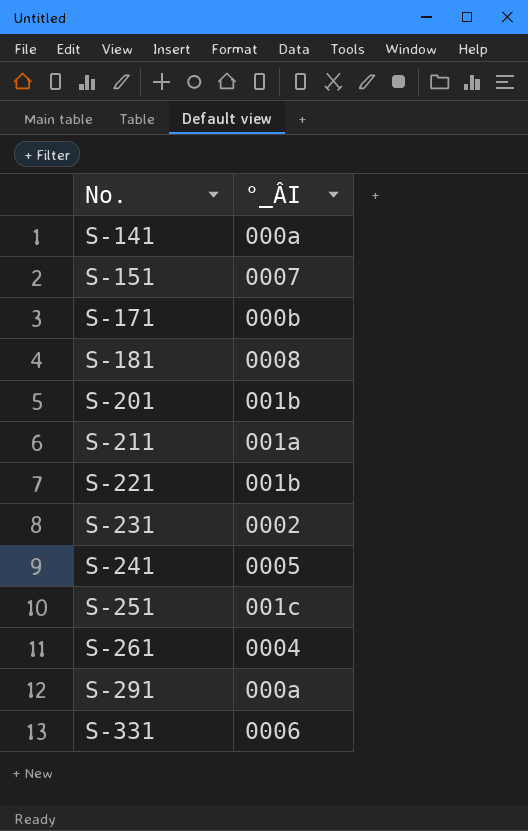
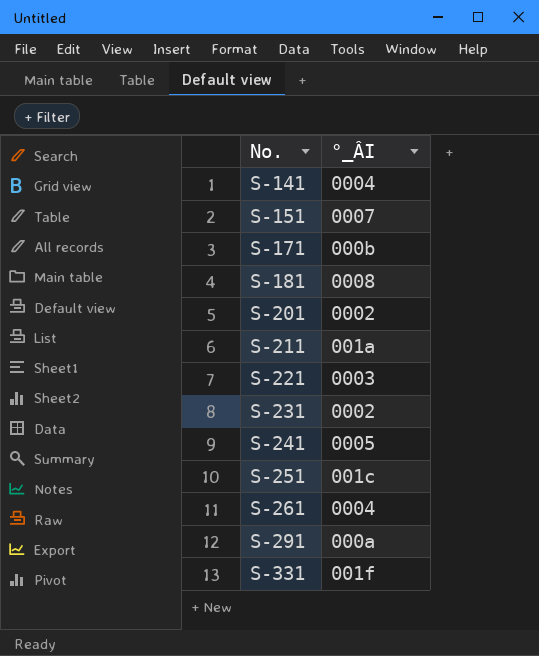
S-141 | °_ÂI: 000a -> 0004
S-201 | °_ÂI: 001b -> 0002
S-221 | °_ÂI: 001b -> 0003
S-331 | °_ÂI: 0006 -> 001f

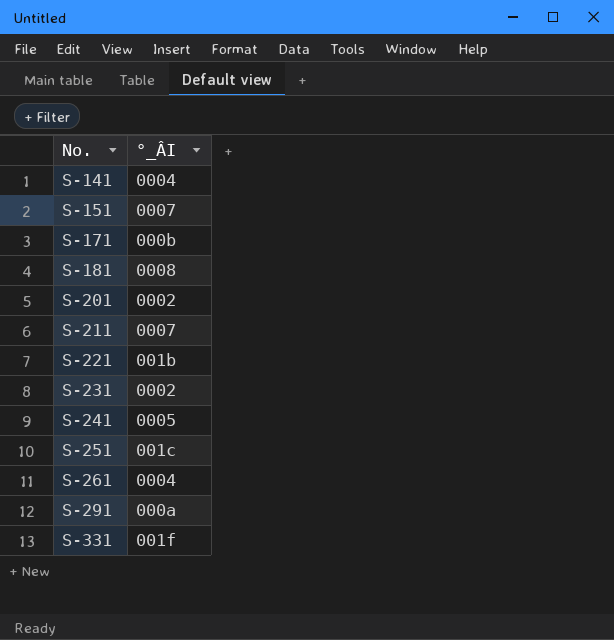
S-211 | °_ÂI: 001a -> 0007
S-221 | °_ÂI: 0003 -> 001b

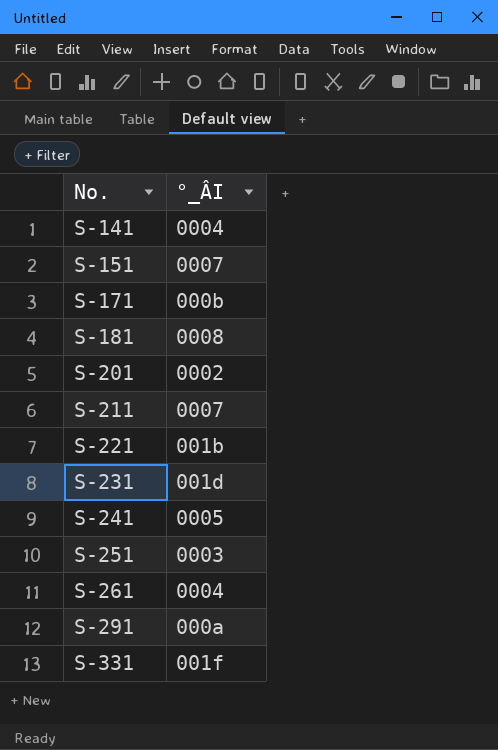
S-231 | °_ÂI: 0002 -> 001d
S-251 | °_ÂI: 001c -> 0003

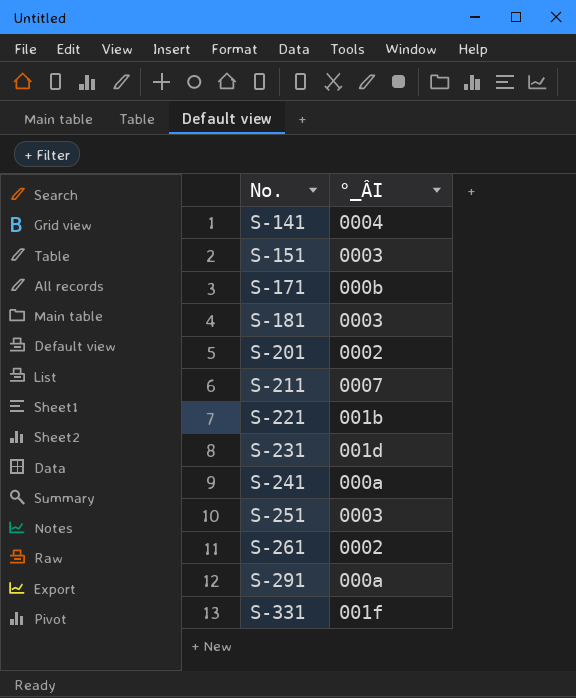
S-151 | °_ÂI: 0007 -> 0003
S-181 | °_ÂI: 0008 -> 0003
S-241 | °_ÂI: 0005 -> 000a
S-261 | °_ÂI: 0004 -> 0002

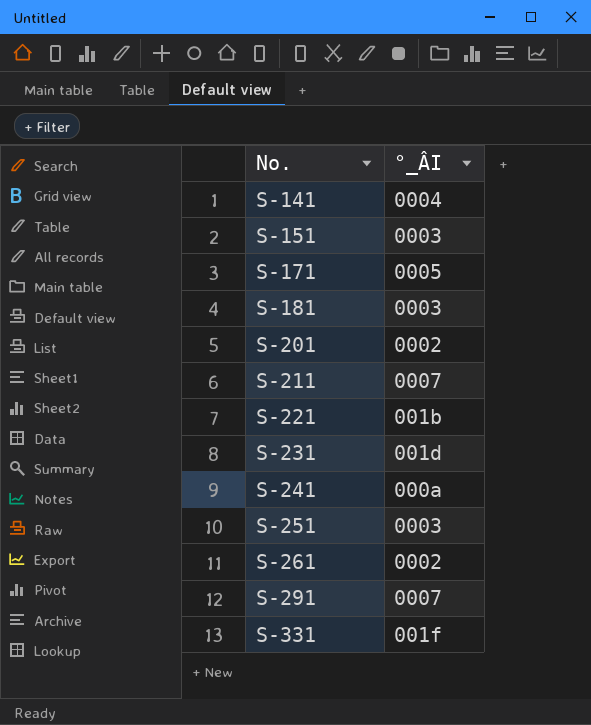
S-171 | °_ÂI: 000b -> 0005
S-291 | °_ÂI: 000a -> 0007

